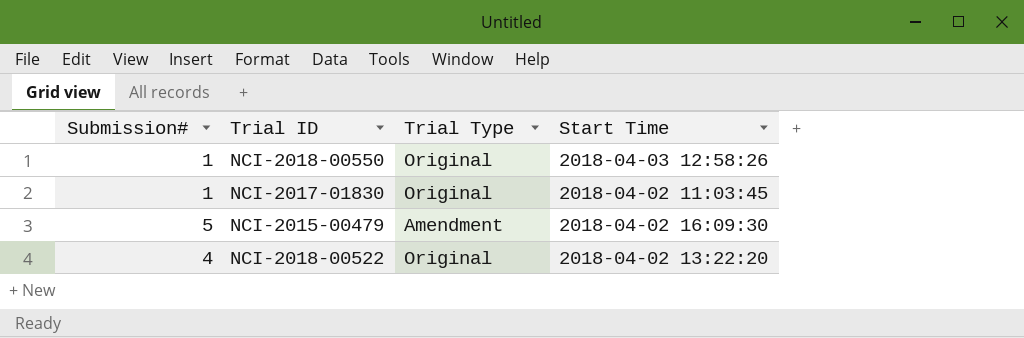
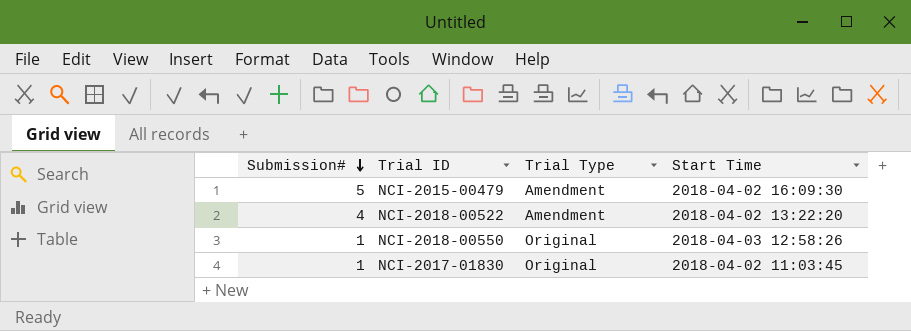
row order: none -> Submission# descending
NCI-2018-00522 | Trial Type: Original -> Amendment

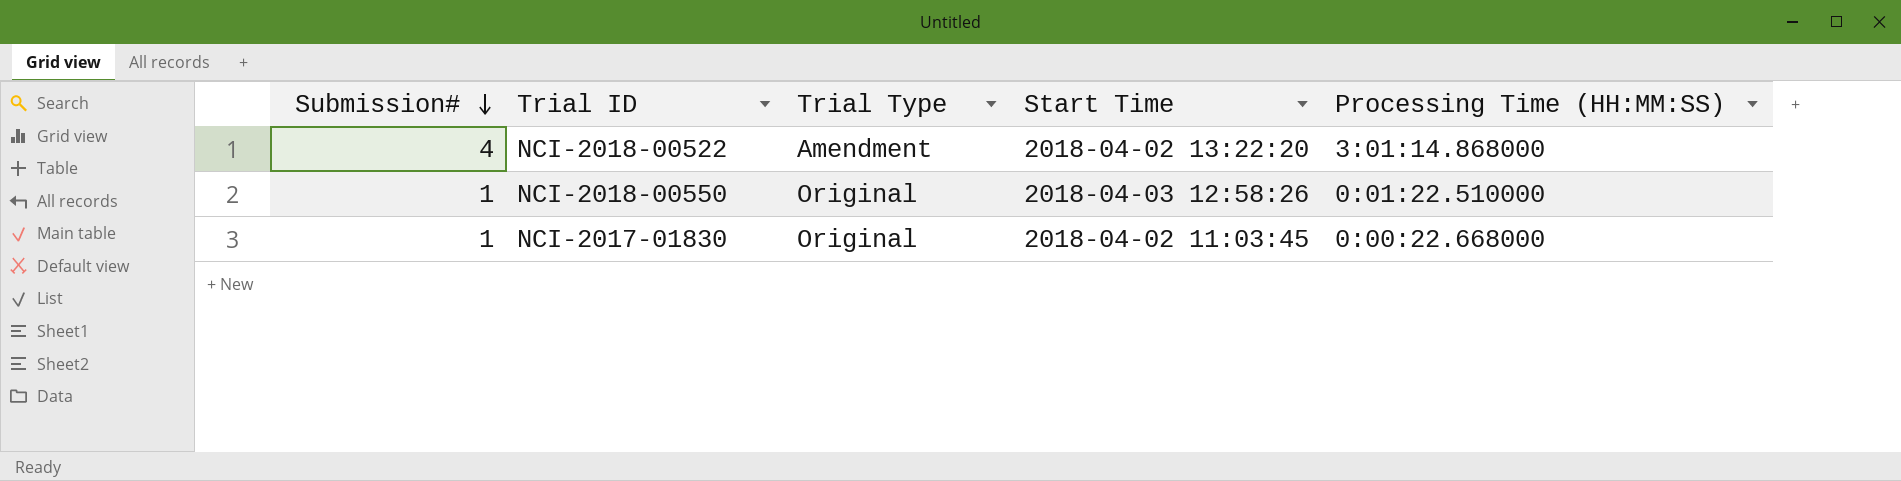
column Processing Time (HH:MM:SS) | position: none -> 5
row NCI-2015-00479: 5 | Amendment | 2018-04-02 16:09:30 -> none

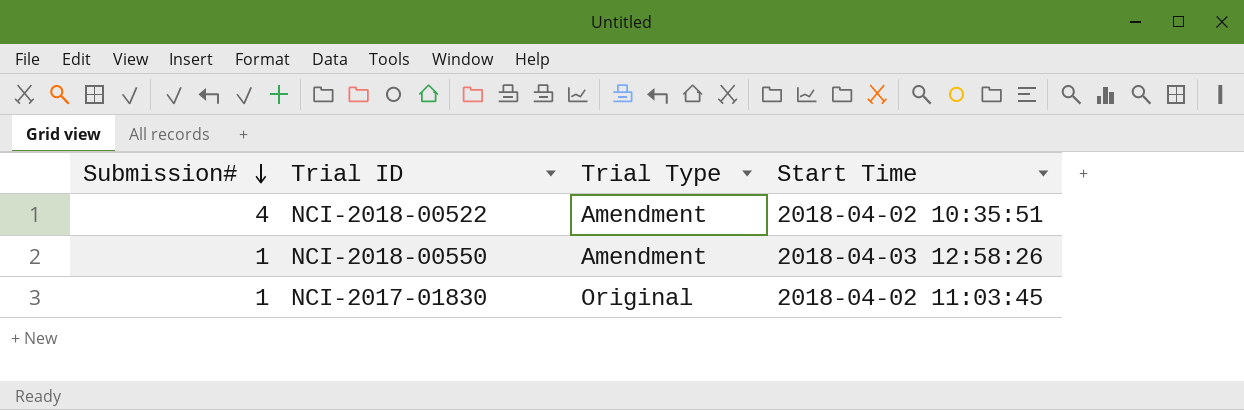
column Processing Time (HH:MM:SS) | position: 5 -> none
NCI-2018-00522 | Start Time: 2018-04-02 13:22:20 -> 2018-04-02 10:35:51
NCI-2018-00550 | Trial Type: Original -> Amendment

